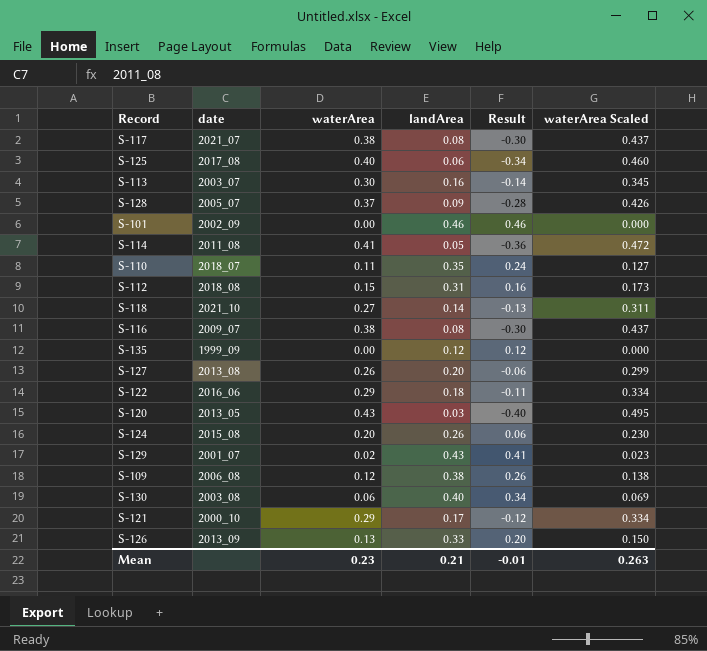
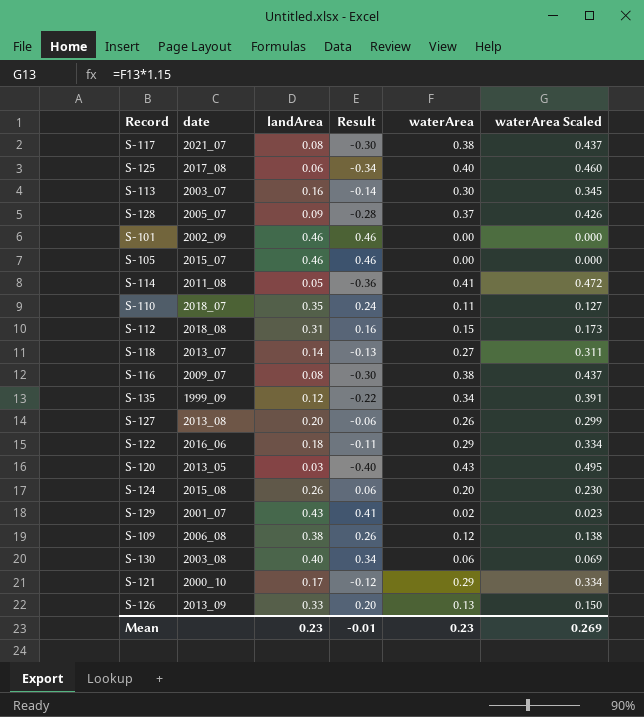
column waterArea | position: 3 -> 5
row S-105: none -> 2015_07 | 0.46 | 0.46 | 0.00 | 0.000
S-118 | date: 2021_10 -> 2013_07
S-135 | Result: 0.12 -> -0.22
S-135 | waterArea: 0.00 -> 0.34
S-135 | waterArea Scaled: 0.000 -> 0.391
Mean | landArea: 0.21 -> 0.23
Mean | waterArea Scaled: 0.263 -> 0.269

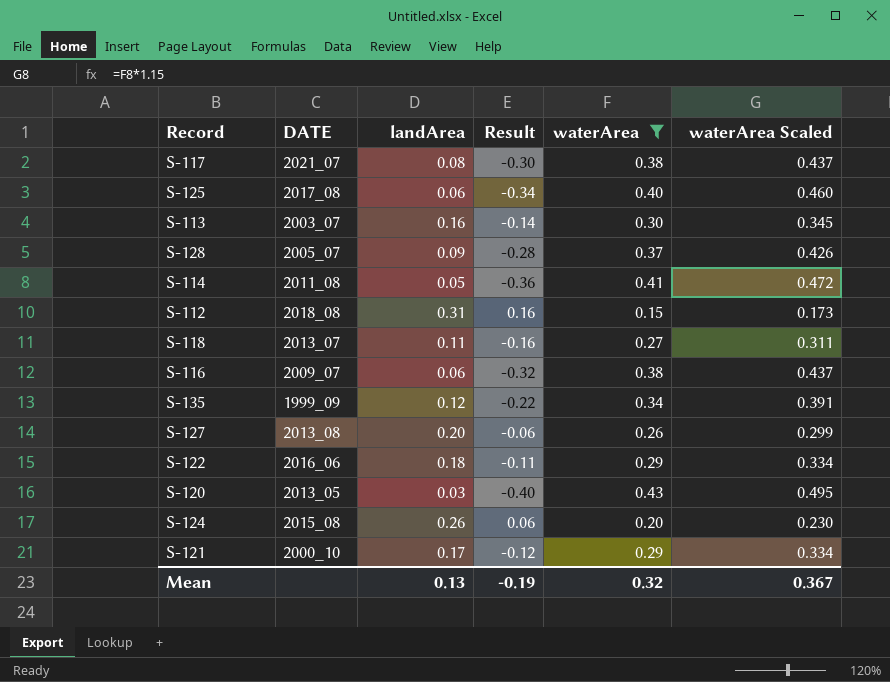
filter: none -> waterArea >= 0.15
column name: date -> DATE
S-118 | landArea: 0.14 -> 0.11
S-118 | Result: -0.13 -> -0.16
S-116 | landArea: 0.08 -> 0.06
S-116 | Result: -0.30 -> -0.32
Mean | landArea: 0.23 -> 0.13
Mean | Result: -0.01 -> -0.19
Mean | waterArea: 0.23 -> 0.32
Mean | waterArea Scaled: 0.269 -> 0.367

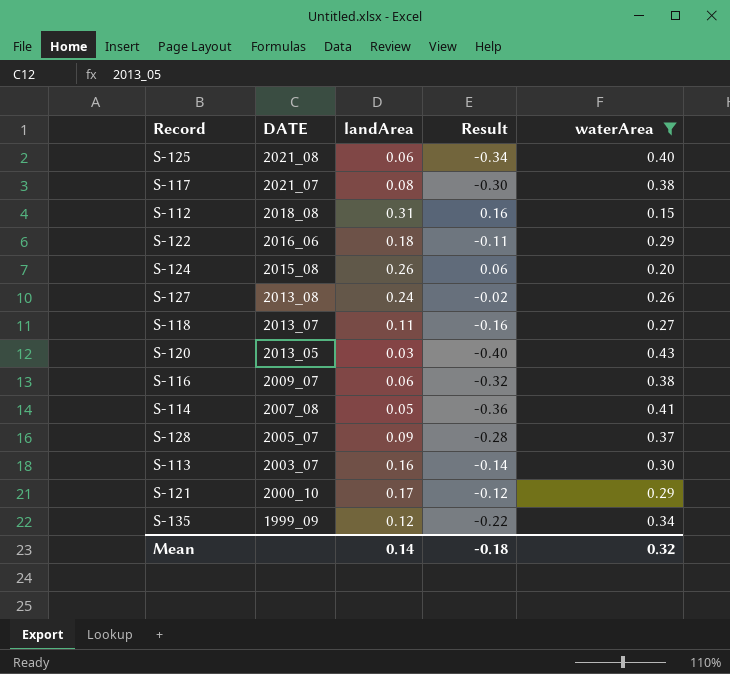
row order: none -> DATE descending
column waterArea Scaled | formula: [waterArea] * 1.15 -> none
S-125 | DATE: 2017_08 -> 2021_08
S-127 | landArea: 0.20 -> 0.24
S-127 | Result: -0.06 -> -0.02
S-114 | DATE: 2011_08 -> 2007_08
Mean | landArea: 0.13 -> 0.14
Mean | Result: -0.19 -> -0.18

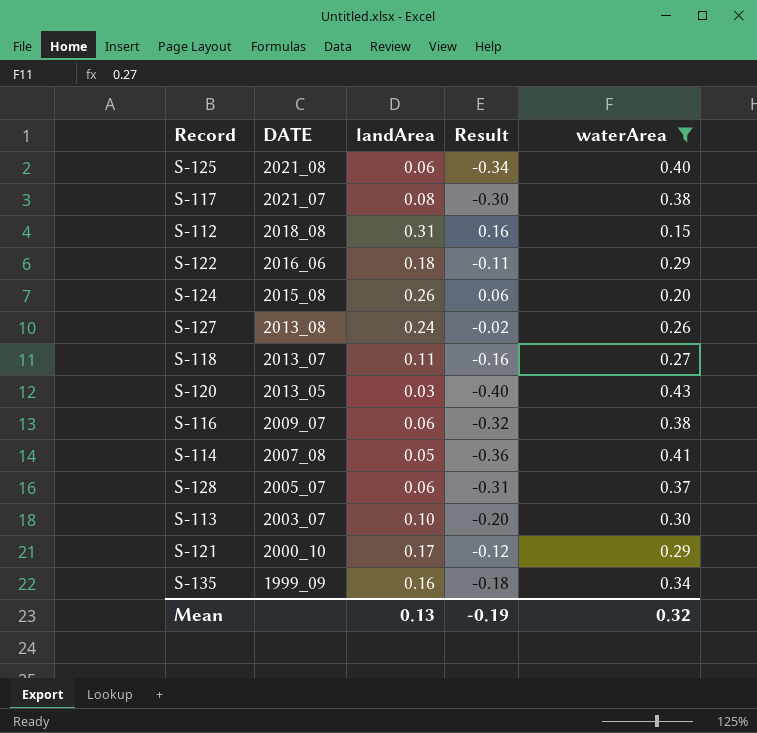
S-128 | landArea: 0.09 -> 0.06
S-128 | Result: -0.28 -> -0.31
S-113 | landArea: 0.16 -> 0.10
S-113 | Result: -0.14 -> -0.20
S-135 | landArea: 0.12 -> 0.16
S-135 | Result: -0.22 -> -0.18
Mean | landArea: 0.14 -> 0.13
Mean | Result: -0.18 -> -0.19

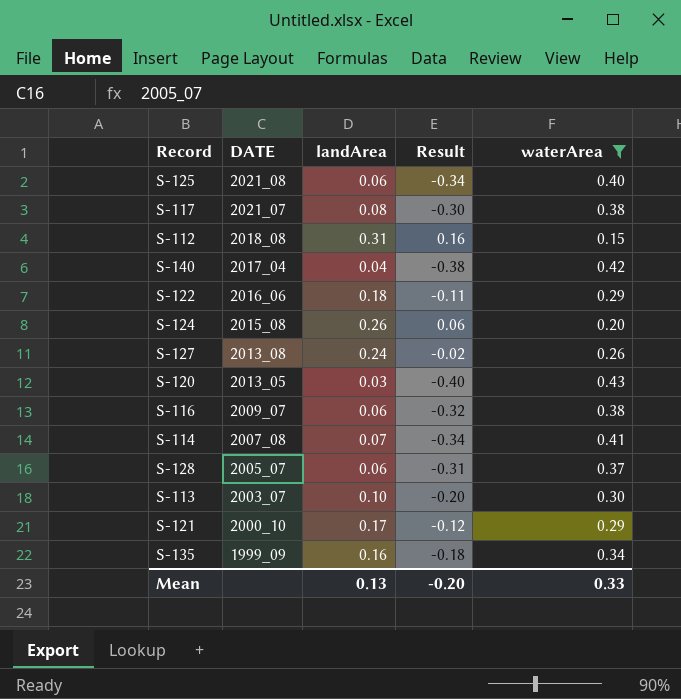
row S-118: 2013_07 | 0.11 | -0.16 | 0.27 -> none
row S-140: none -> 2017_04 | 0.04 | -0.38 | 0.42
S-114 | landArea: 0.05 -> 0.07
S-114 | Result: -0.36 -> -0.34
Mean | Result: -0.19 -> -0.20
Mean | waterArea: 0.32 -> 0.33

